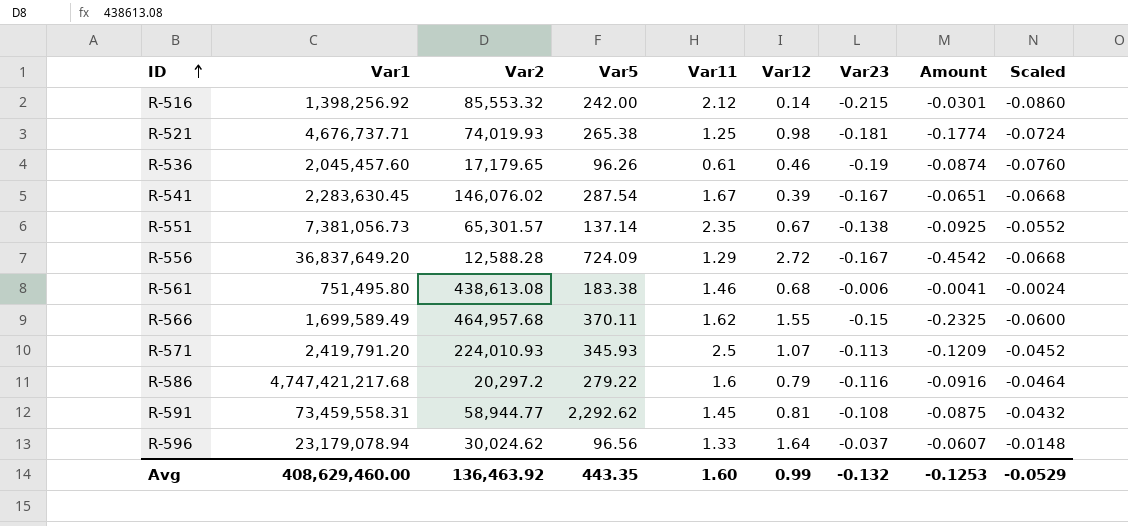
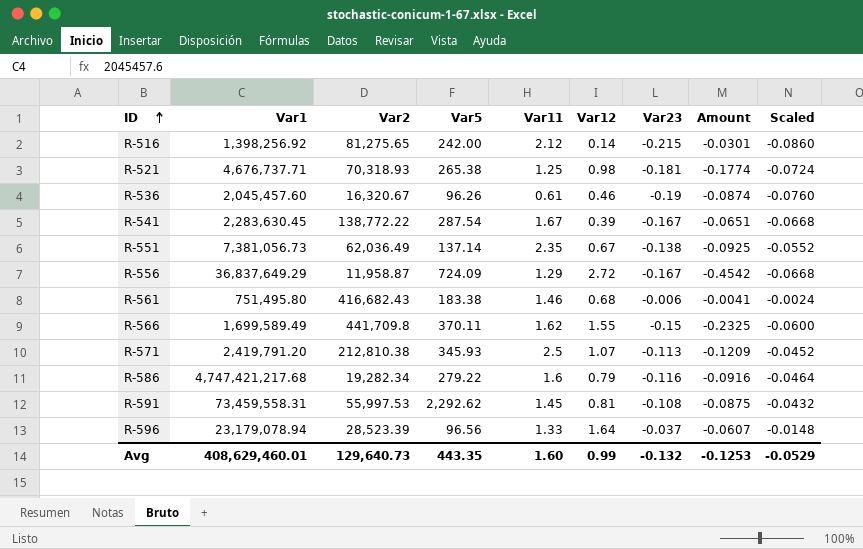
R-516 | Var2: 85,553.32 -> 81,275.65
R-521 | Var2: 74,019.93 -> 70,318.93
R-536 | Var2: 17,179.65 -> 16,320.67
R-541 | Var2: 146,076.02 -> 138,772.22
R-551 | Var2: 65,301.57 -> 62,036.49
R-556 | Var1: 36,837,649.20 -> 36,837,649.29
R-556 | Var2: 12,588.28 -> 11,958.87
R-561 | Var2: 438,613.08 -> 416,682.43
R-566 | Var2: 464,957.68 -> 441,709.8
R-571 | Var2: 224,010.93 -> 212,810.38
R-586 | Var2: 20,297.2 -> 19,282.34
R-591 | Var2: 58,944.77 -> 55,997.53
R-596 | Var2: 30,024.62 -> 28,523.39
Avg | Var1: 408,629,460.00 -> 408,629,460.01
Avg | Var2: 136,463.92 -> 129,640.73

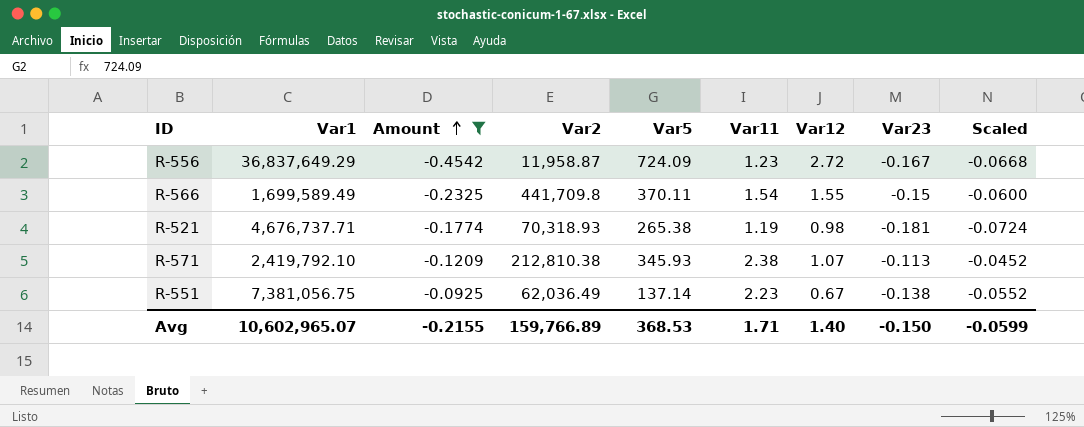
filter: none -> Amount <= -0.0925
row order: ID ascending -> Amount ascending
column Amount | position: 8 -> 3
R-556 | Var11: 1.29 -> 1.23
R-566 | Var11: 1.62 -> 1.54
R-521 | Var11: 1.25 -> 1.19
R-571 | Var1: 2,419,791.20 -> 2,419,792.10
R-571 | Var11: 2.5 -> 2.38
R-551 | Var1: 7,381,056.73 -> 7,381,056.75
R-551 | Var11: 2.35 -> 2.23
Avg | Var1: 408,629,460.01 -> 10,602,965.07
Avg | Amount: -0.1253 -> -0.2155
Avg | Var2: 129,640.73 -> 159,766.89
Avg | Var5: 443.35 -> 368.53
Avg | Var11: 1.60 -> 1.71
Avg | Var12: 0.99 -> 1.40
Avg | Var23: -0.132 -> -0.150
Avg | Scaled: -0.0529 -> -0.0599

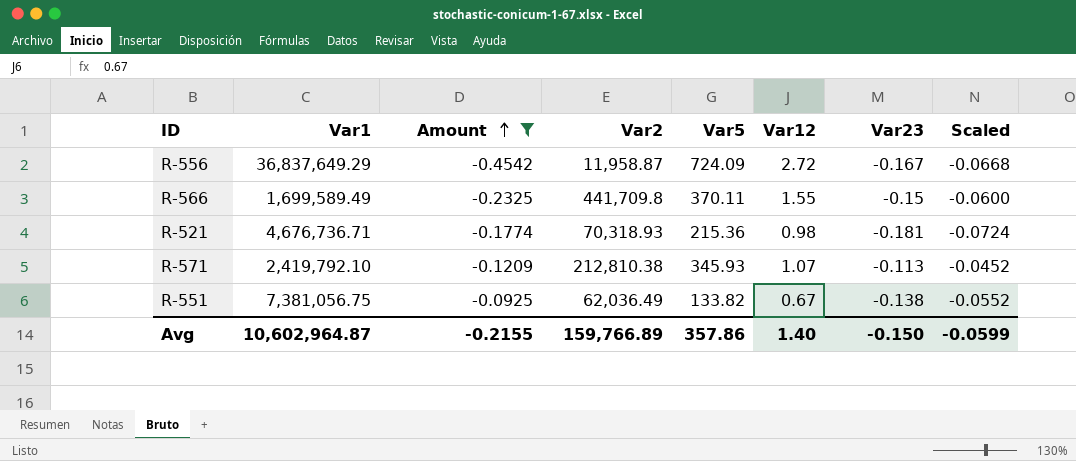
column Var11 | position: 6 -> none
R-521 | Var1: 4,676,737.71 -> 4,676,736.71
R-521 | Var5: 265.38 -> 215.36
R-551 | Var5: 137.14 -> 133.82
Avg | Var1: 10,602,965.07 -> 10,602,964.87
Avg | Var5: 368.53 -> 357.86

